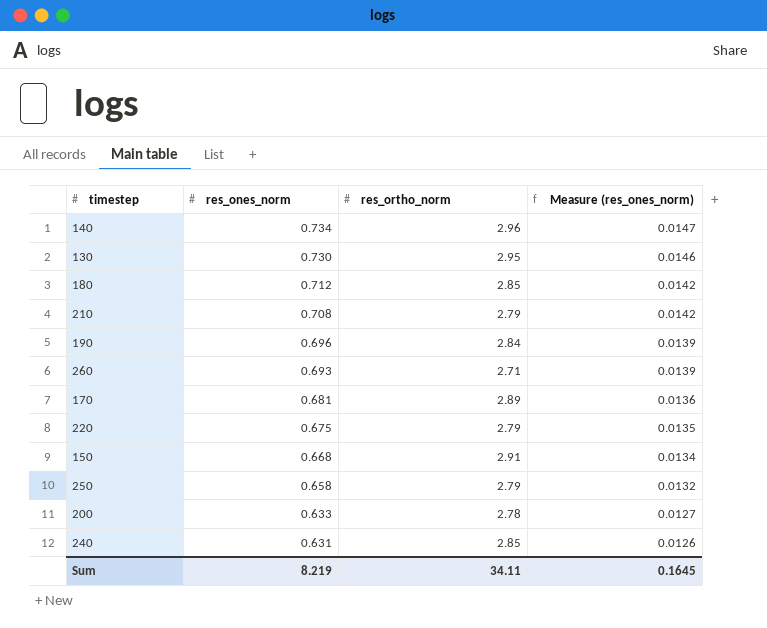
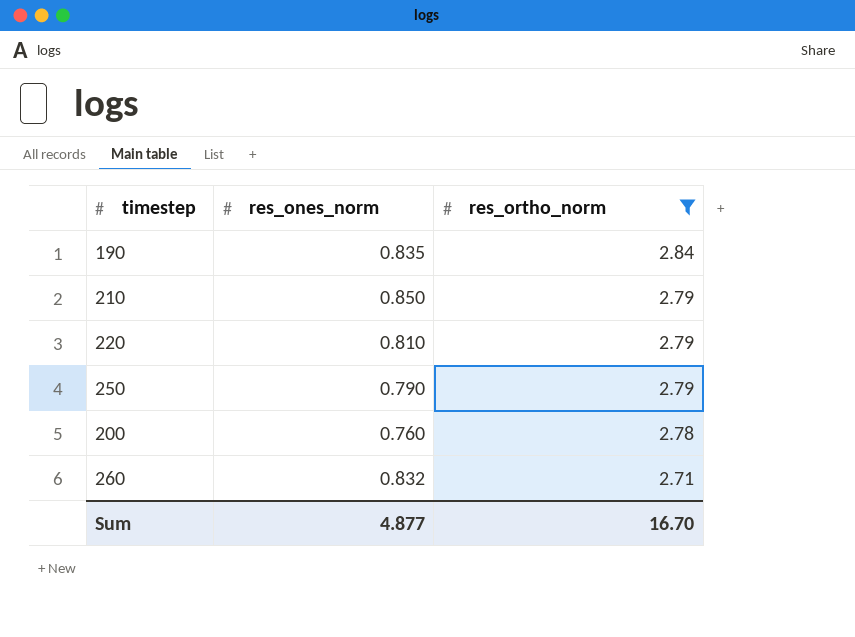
filter: none -> res_ortho_norm <= 2.84
row order: res_ones_norm descending -> res_ortho_norm descending
column Measure (res_ones_norm) | formula: [res_ones_norm] * 0.02 -> none
190 | res_ones_norm: 0.696 -> 0.835
210 | res_ones_norm: 0.708 -> 0.850
220 | res_ones_norm: 0.675 -> 0.810
250 | res_ones_norm: 0.658 -> 0.790
200 | res_ones_norm: 0.633 -> 0.760
260 | res_ones_norm: 0.693 -> 0.832
Sum | res_ones_norm: 8.219 -> 4.877
Sum | res_ortho_norm: 34.11 -> 16.70

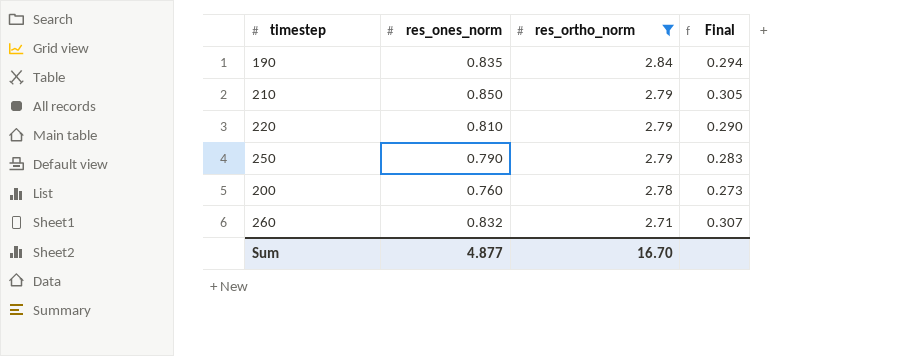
column Final | formula: none -> [res_ones_norm] / [res_ortho_norm]

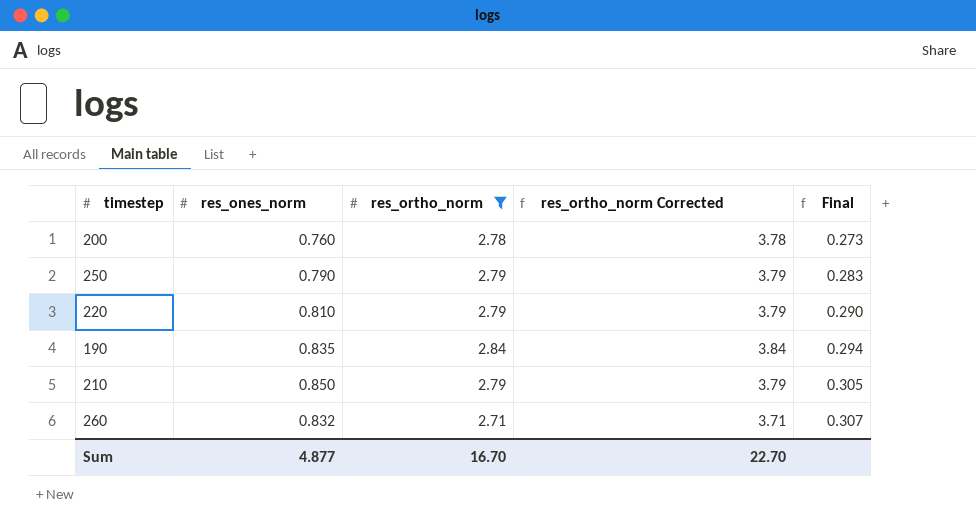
row order: res_ortho_norm descending -> Final ascending
column res_ortho_norm Corrected | formula: none -> [res_ortho_norm] + 1

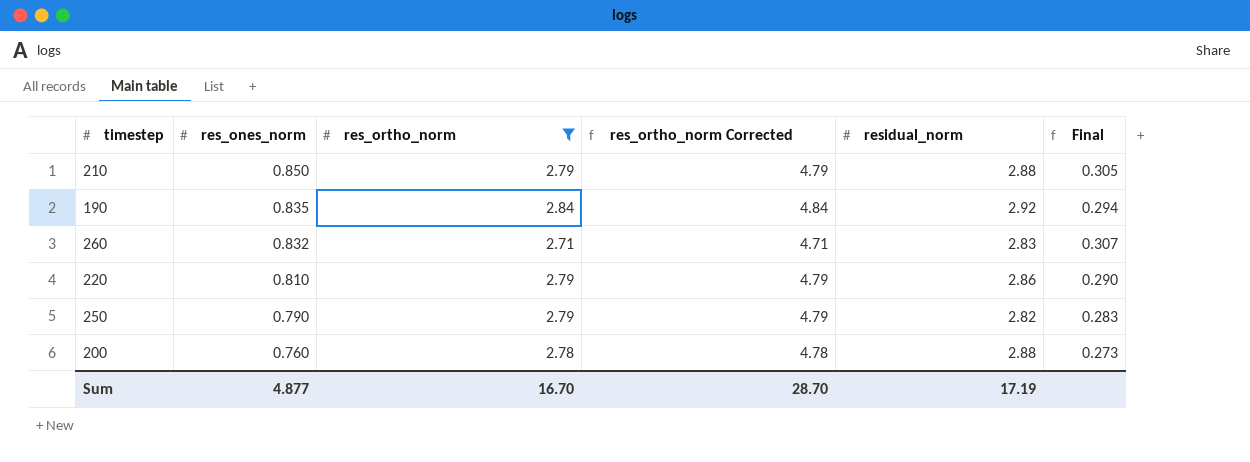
row order: Final ascending -> res_ones_norm descending
column res_ortho_norm Corrected | formula: [res_ortho_norm] + 1 -> [res_ortho_norm] + 2
column residual_norm | position: none -> 5
Sum | res_ortho_norm Corrected: 22.70 -> 28.70

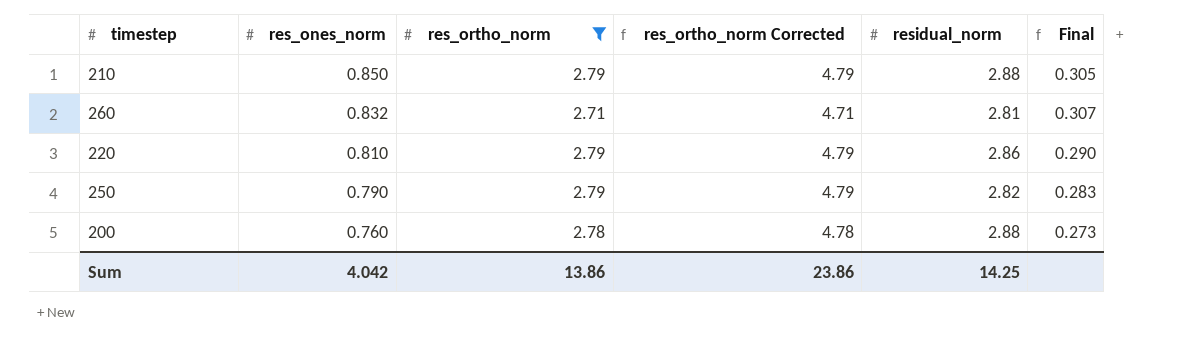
row 190: 0.835 | 2.84 | 4.84 | 2.92 | 0.294 -> none
260 | residual_norm: 2.83 -> 2.81
Sum | res_ones_norm: 4.877 -> 4.042
Sum | res_ortho_norm: 16.70 -> 13.86
Sum | res_ortho_norm Corrected: 28.70 -> 23.86
Sum | residual_norm: 17.19 -> 14.25

